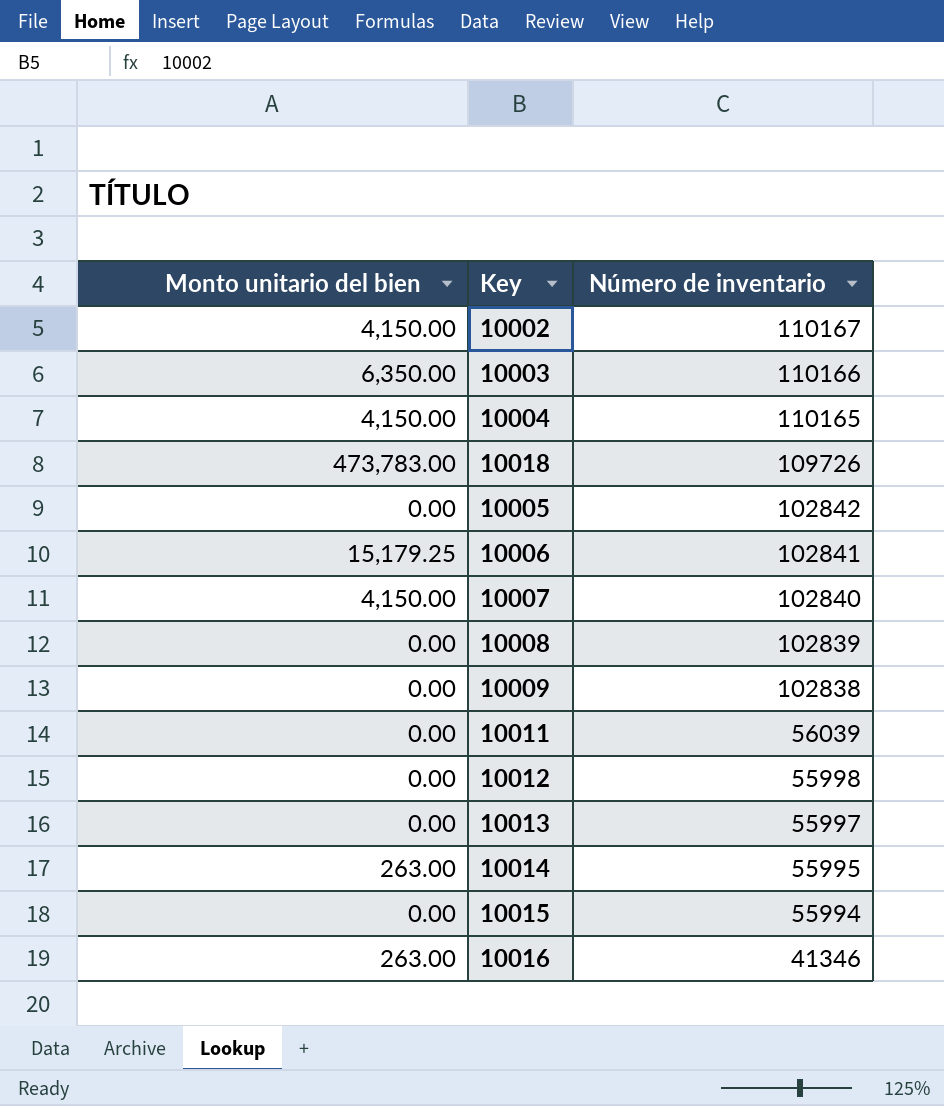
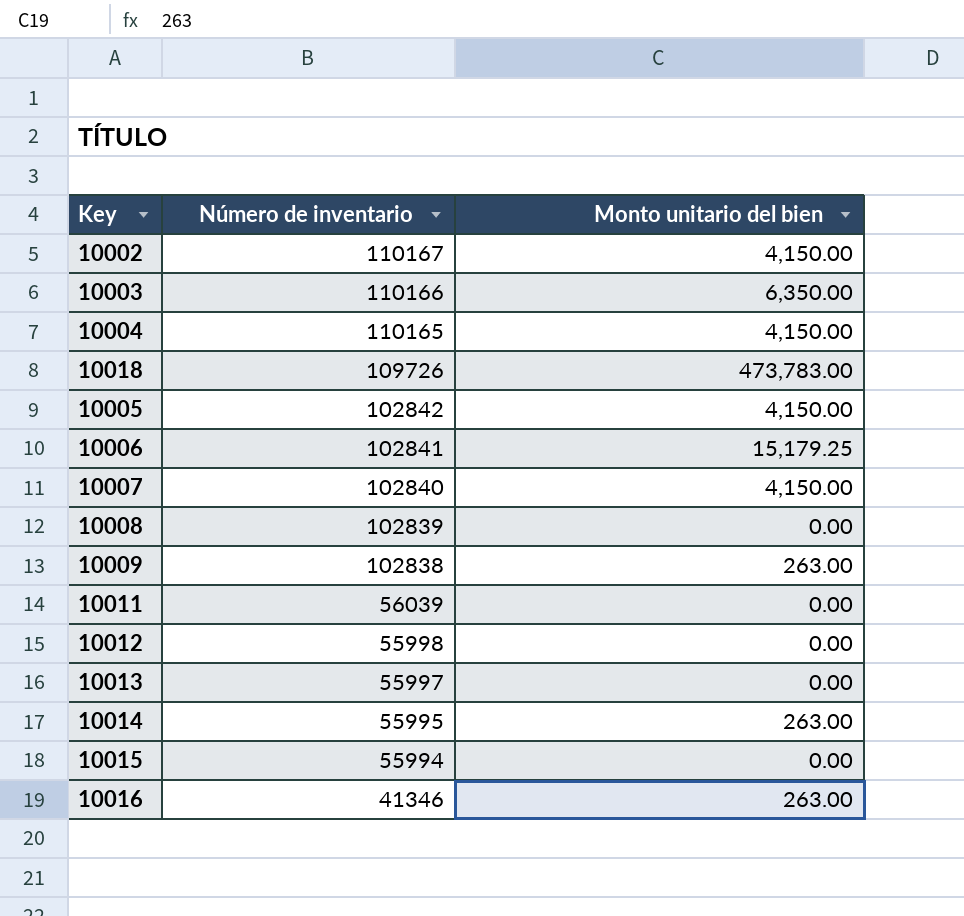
column Monto unitario del bien | position: 1 -> 3
10005 | Monto unitario del bien: 0.00 -> 4,150.00
10009 | Monto unitario del bien: 0.00 -> 263.00

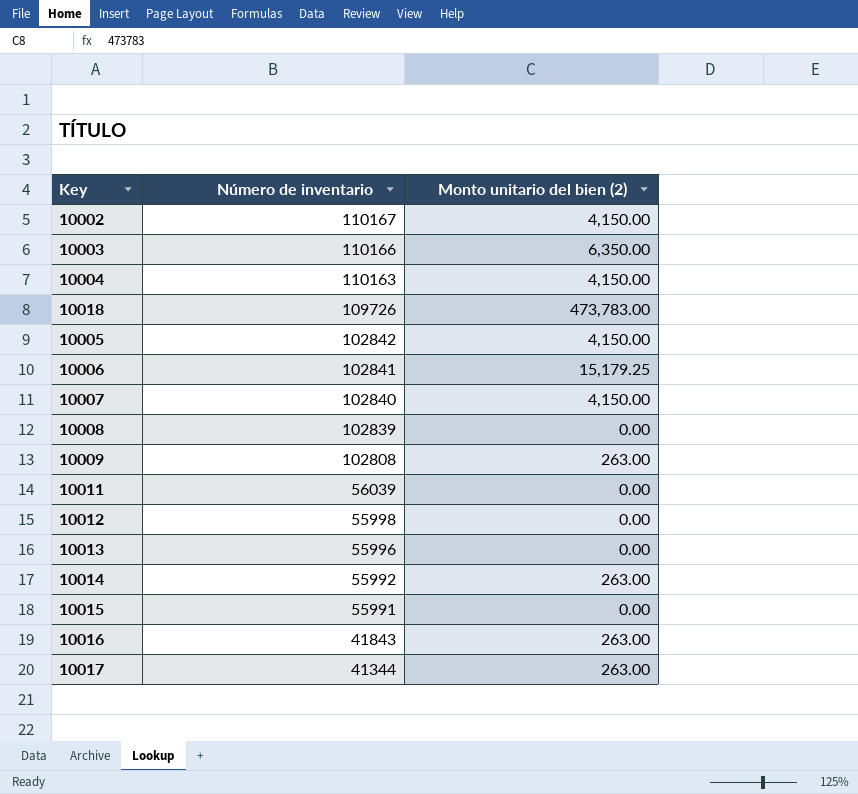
column name: Monto unitario del bien -> Monto unitario del bien (2)
10004 | Número de inventario: 110165 -> 110163
10009 | Número de inventario: 102838 -> 102808
10013 | Número de inventario: 55997 -> 55996
10014 | Número de inventario: 55995 -> 55992
10015 | Número de inventario: 55994 -> 55991
10016 | Número de inventario: 41346 -> 41843
row 10017: none -> 41344 | 263.00

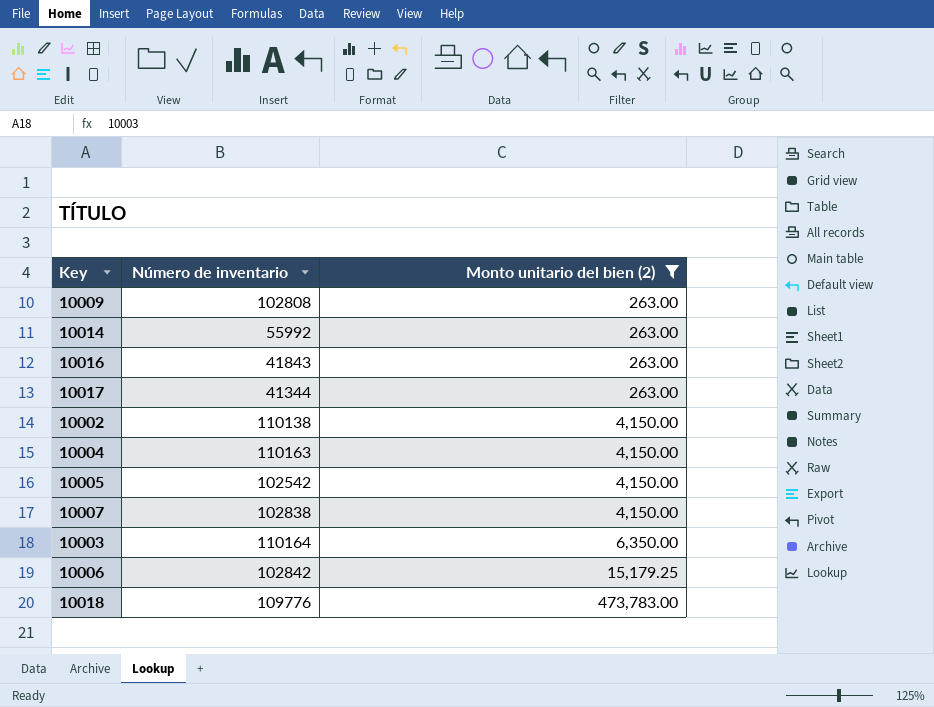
filter: none -> Monto unitario del bien (2) != 0.00
row order: Número de inventario descending -> Monto unitario del bien (2) ascending
10002 | Número de inventario: 110167 -> 110138
10005 | Número de inventario: 102842 -> 102542
10007 | Número de inventario: 102840 -> 102838
10003 | Número de inventario: 110166 -> 110164
10006 | Número de inventario: 102841 -> 102842
10018 | Número de inventario: 109726 -> 109776

